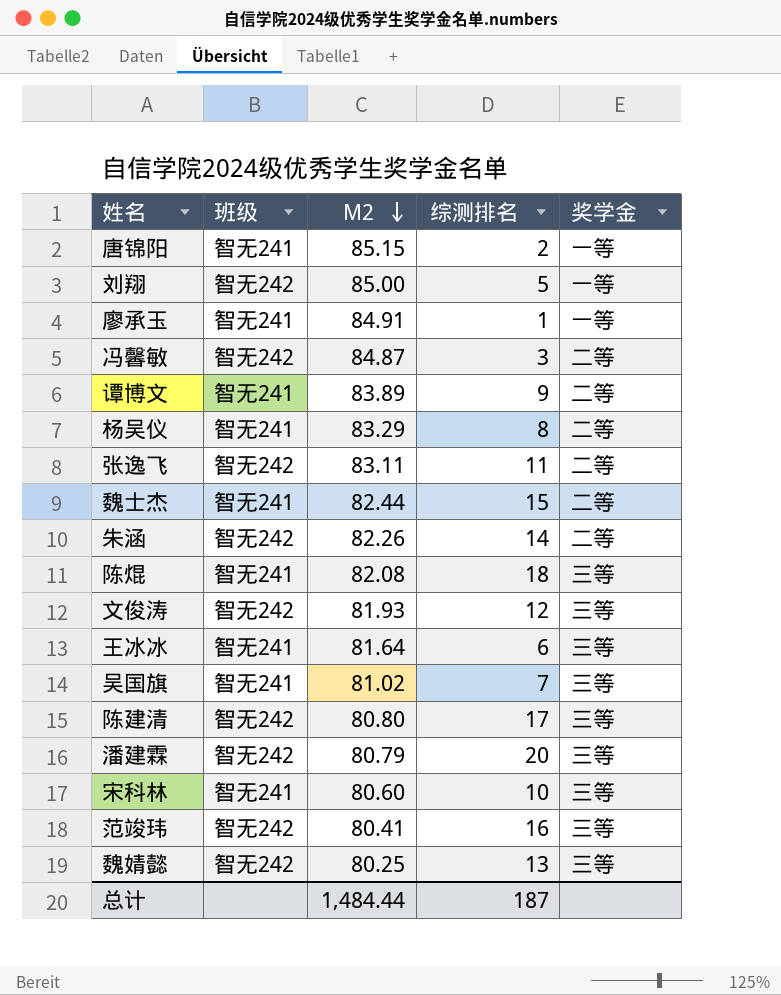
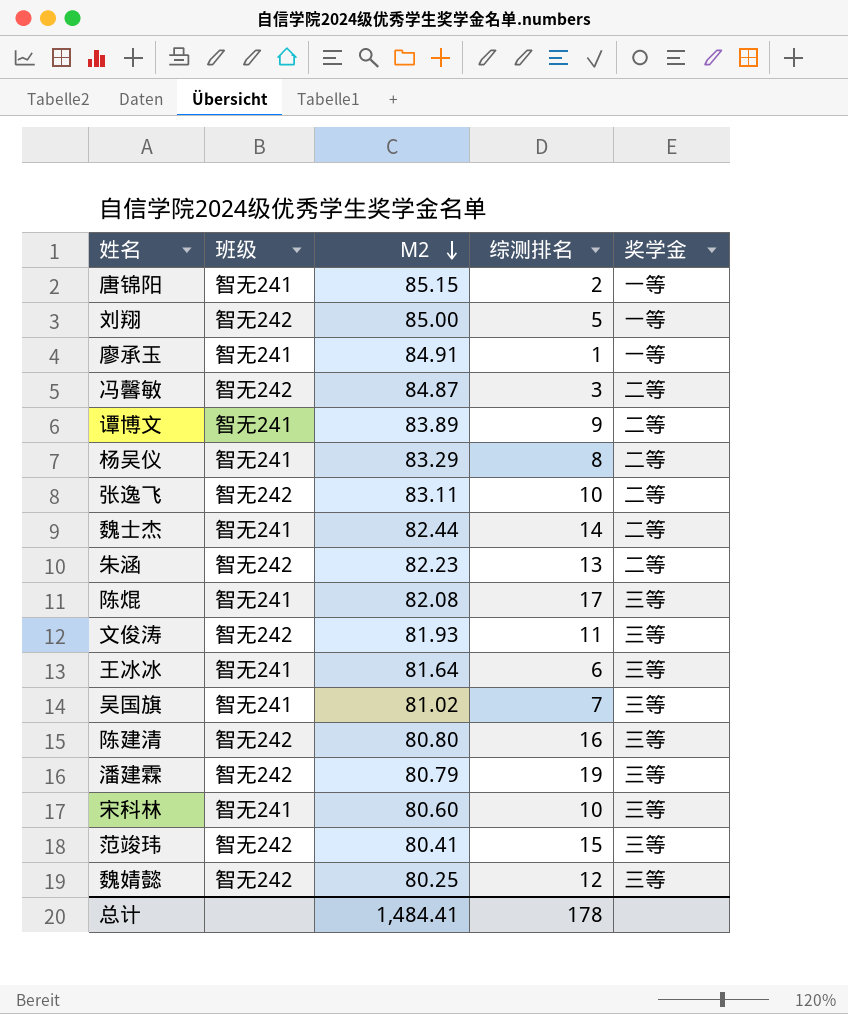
张逸飞 | 综测排名: 11 -> 10
魏士杰 | 综测排名: 15 -> 14
朱涵 | M2: 82.26 -> 82.23
朱涵 | 综测排名: 14 -> 13
陈焜 | 综测排名: 18 -> 17
文俊涛 | 综测排名: 12 -> 11
陈建清 | 综测排名: 17 -> 16
潘建霖 | 综测排名: 20 -> 19
范竣玮 | 综测排名: 16 -> 15
魏婧懿 | 综测排名: 13 -> 12
总计 | M2: 1,484.44 -> 1,484.41
总计 | 综测排名: 187 -> 178

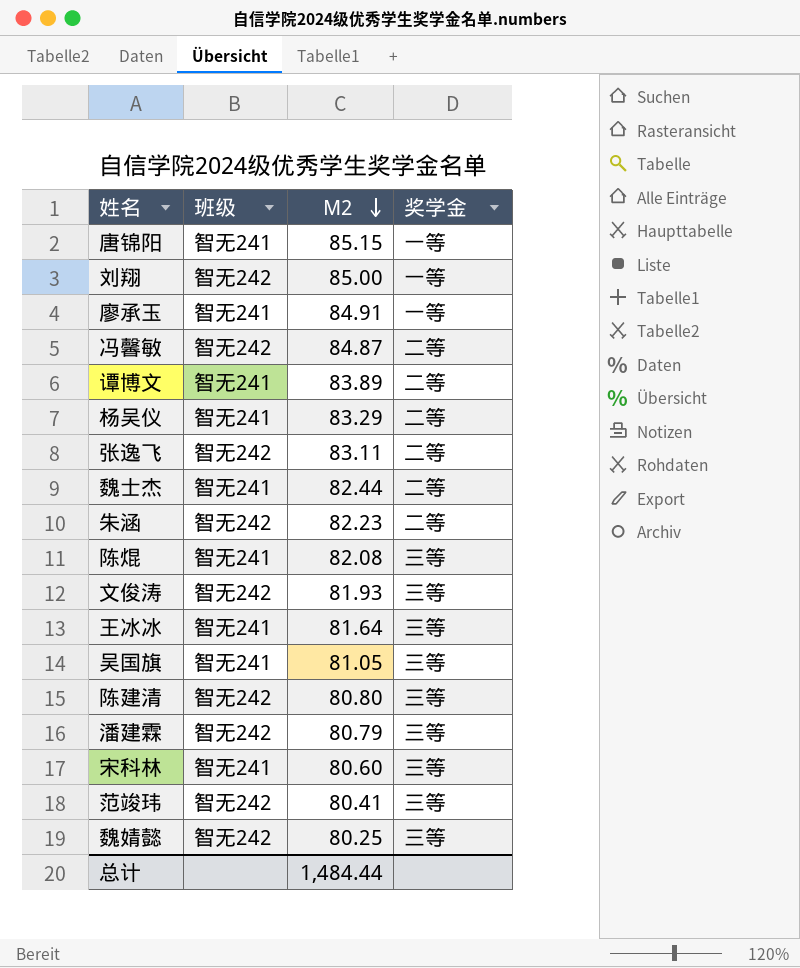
column 综测排名 | position: 4 -> none
吴国旗 | M2: 81.02 -> 81.05
总计 | M2: 1,484.41 -> 1,484.44

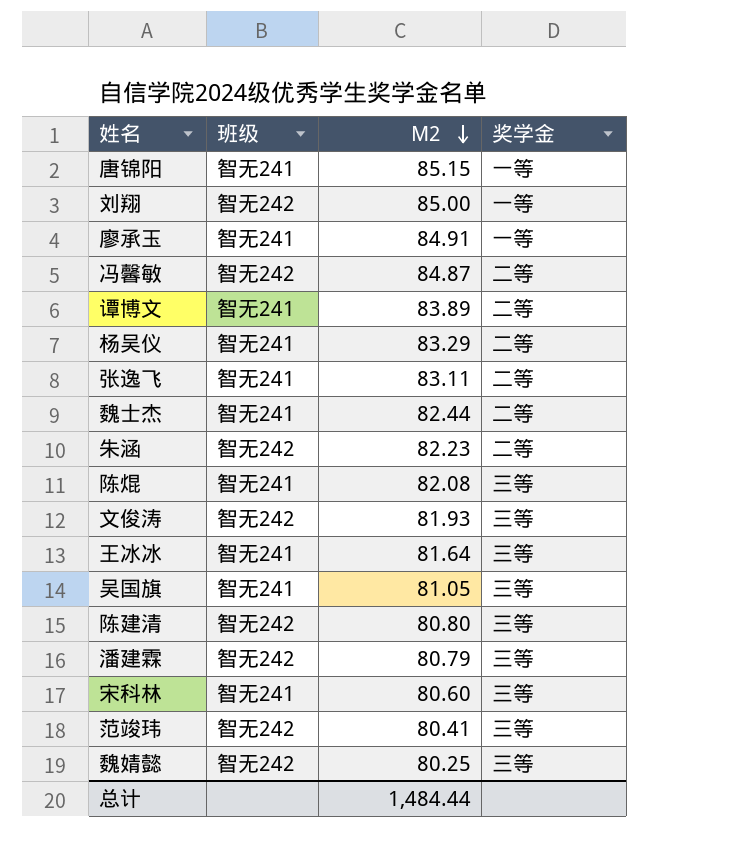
张逸飞 | 班级: 智无242 -> 智无241

